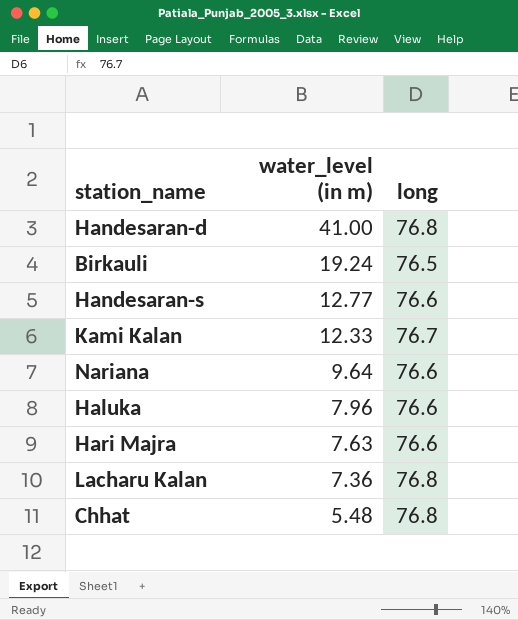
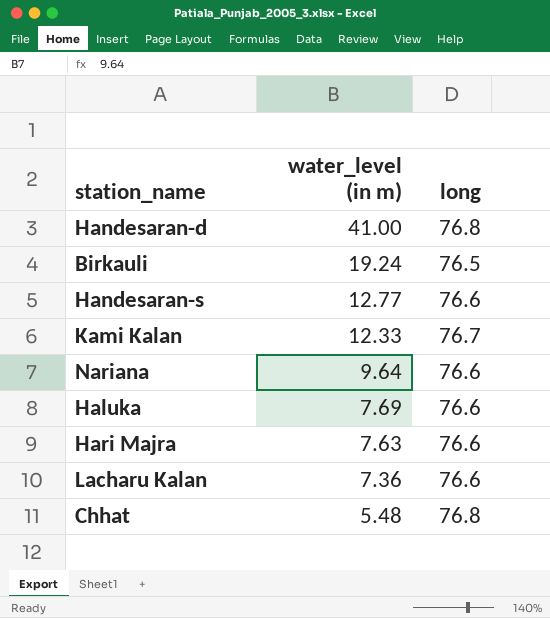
Haluka | water_level (in m): 7.96 -> 7.69
Lacharu Kalan | long: 76.8 -> 76.6

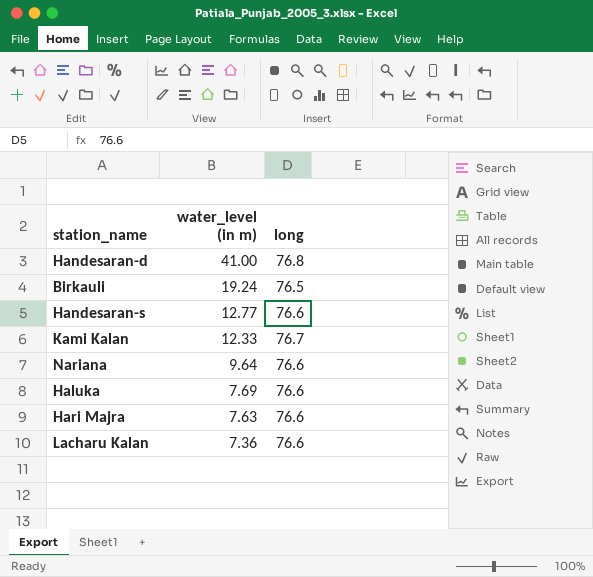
row Chhat: 5.48 | 76.8 -> none

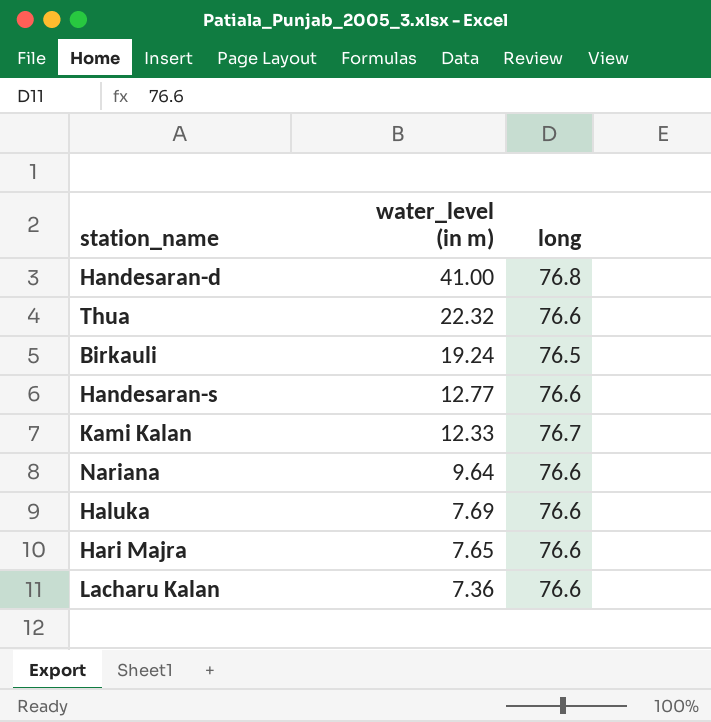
row Thua: none -> 22.32 | 76.6
Hari Majra | water_level (in m): 7.63 -> 7.65

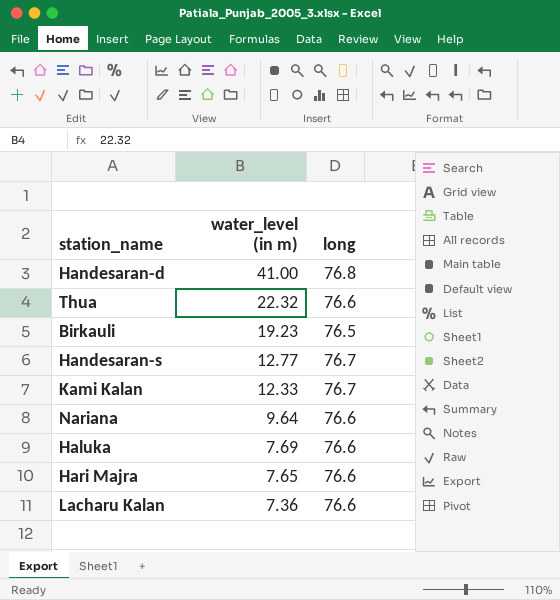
Birkauli | water_level (in m): 19.24 -> 19.23
Handesaran-s | long: 76.6 -> 76.7

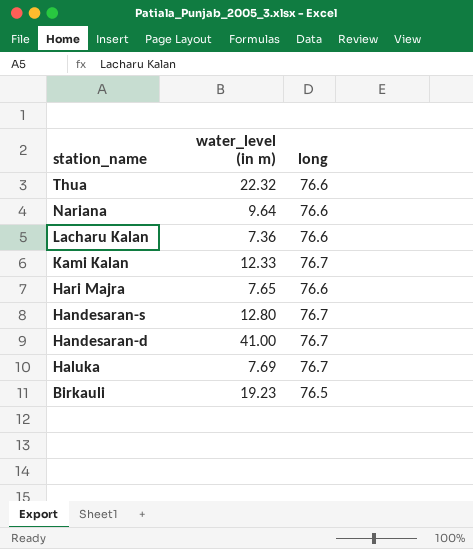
row order: water_level (in m) descending -> station_name descending
Handesaran-s | water_level (in m): 12.77 -> 12.80
Handesaran-d | long: 76.8 -> 76.7
Haluka | long: 76.6 -> 76.7

